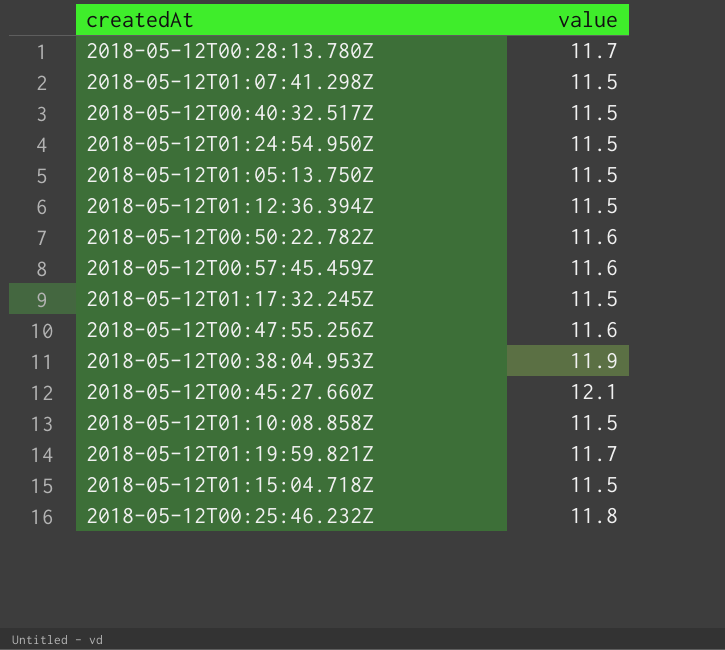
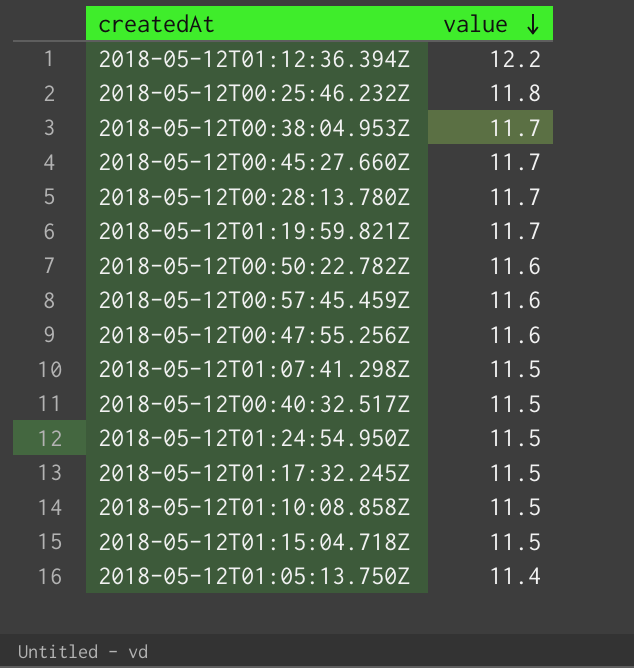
row order: none -> value descending
2018-05-12T01:12:36.394Z | value: 11.5 -> 12.2
2018-05-12T00:38:04.953Z | value: 11.9 -> 11.7
2018-05-12T00:45:27.660Z | value: 12.1 -> 11.7
2018-05-12T01:05:13.750Z | value: 11.5 -> 11.4

